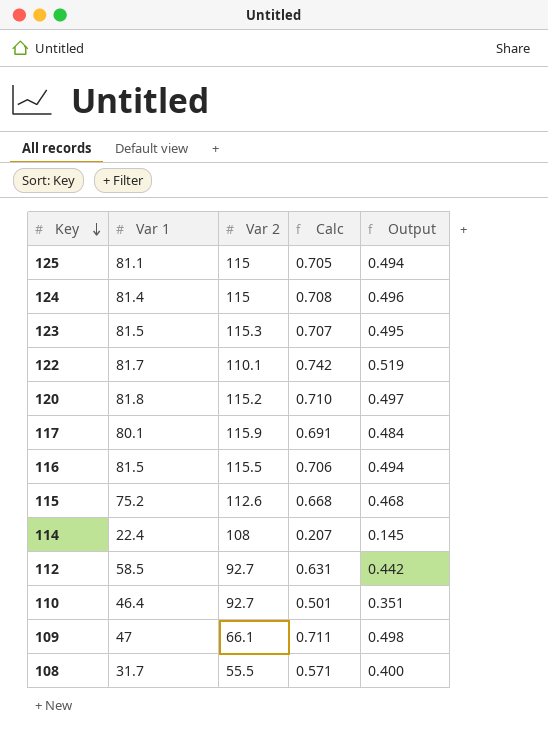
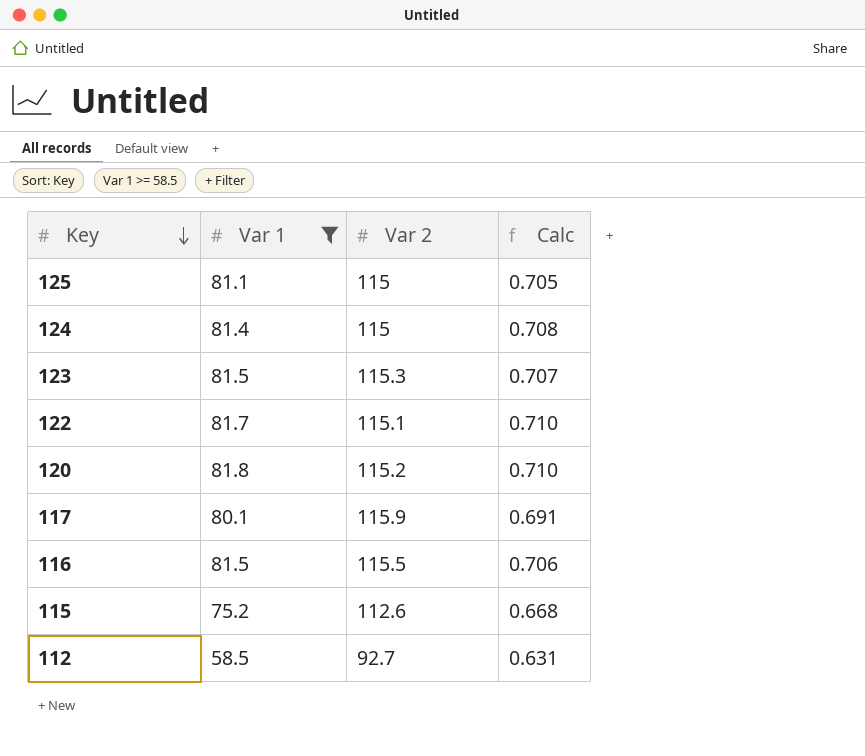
filter: none -> Var 1 >= 58.5
column Output | formula: [Calc] * 0.7 -> none
122 | Var 2: 110.1 -> 115.1
122 | Calc: 0.742 -> 0.710

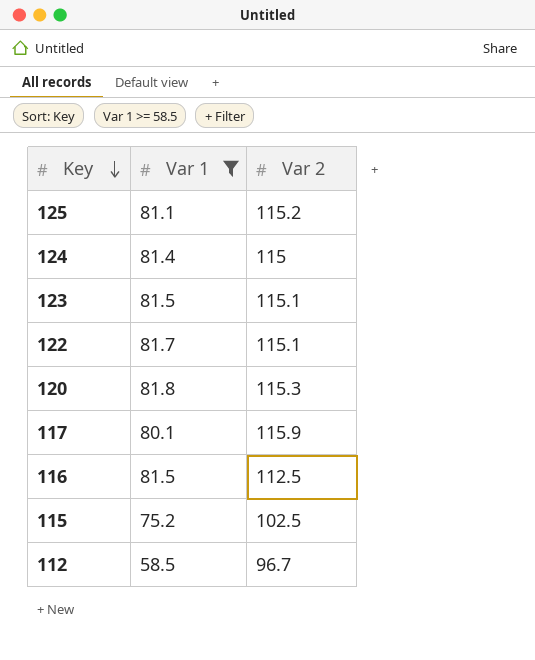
column Calc | formula: [Var 1] / [Var 2] -> none
125 | Var 2: 115 -> 115.2
123 | Var 2: 115.3 -> 115.1
120 | Var 2: 115.2 -> 115.3
116 | Var 2: 115.5 -> 112.5
115 | Var 2: 112.6 -> 102.5
112 | Var 2: 92.7 -> 96.7

